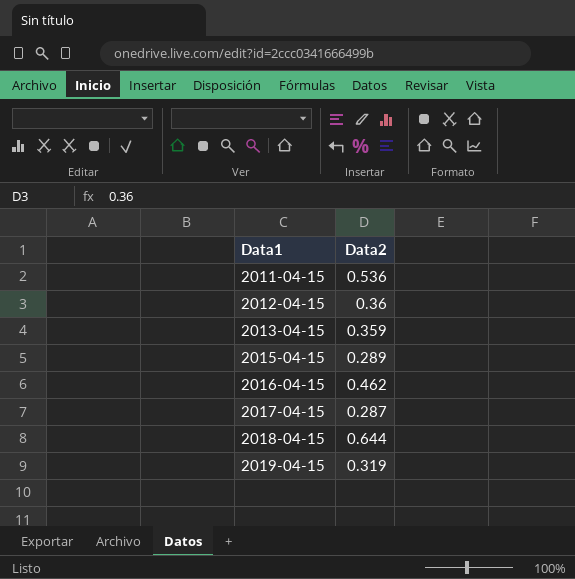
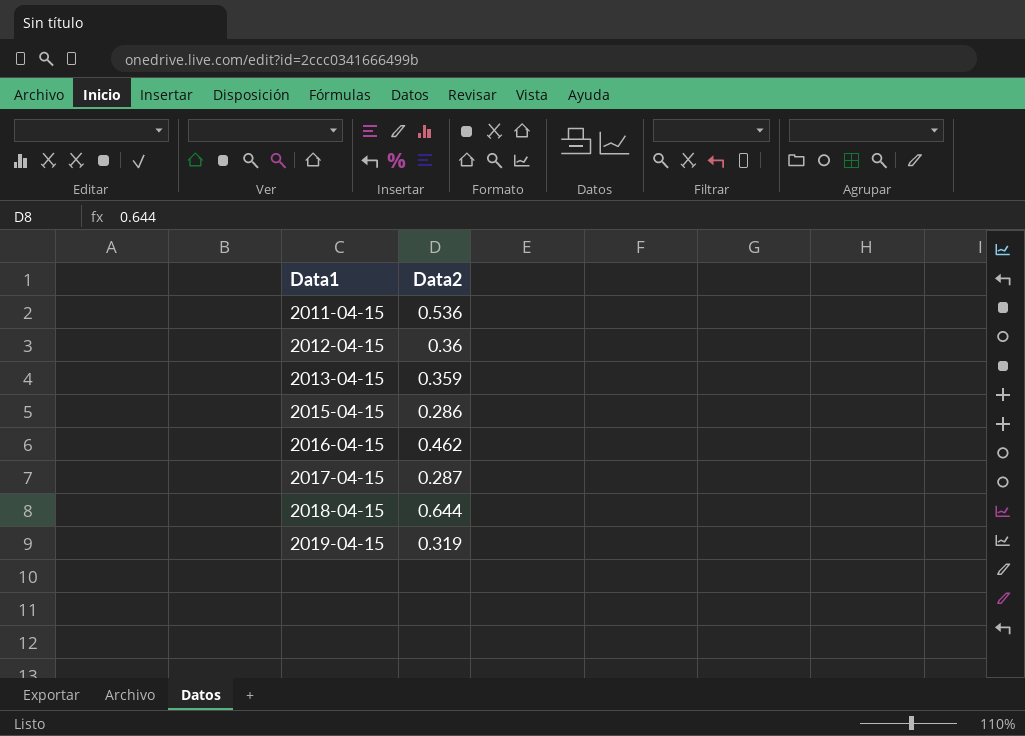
2015-04-15 | Data2: 0.289 -> 0.286

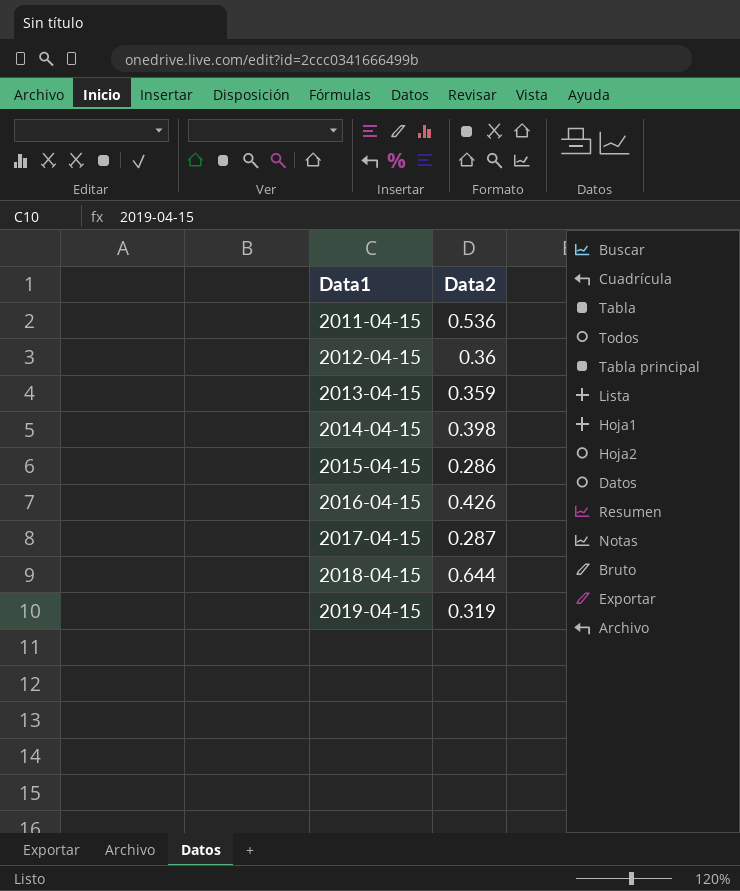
row 2014-04-15: none -> 0.398
2016-04-15 | Data2: 0.462 -> 0.426

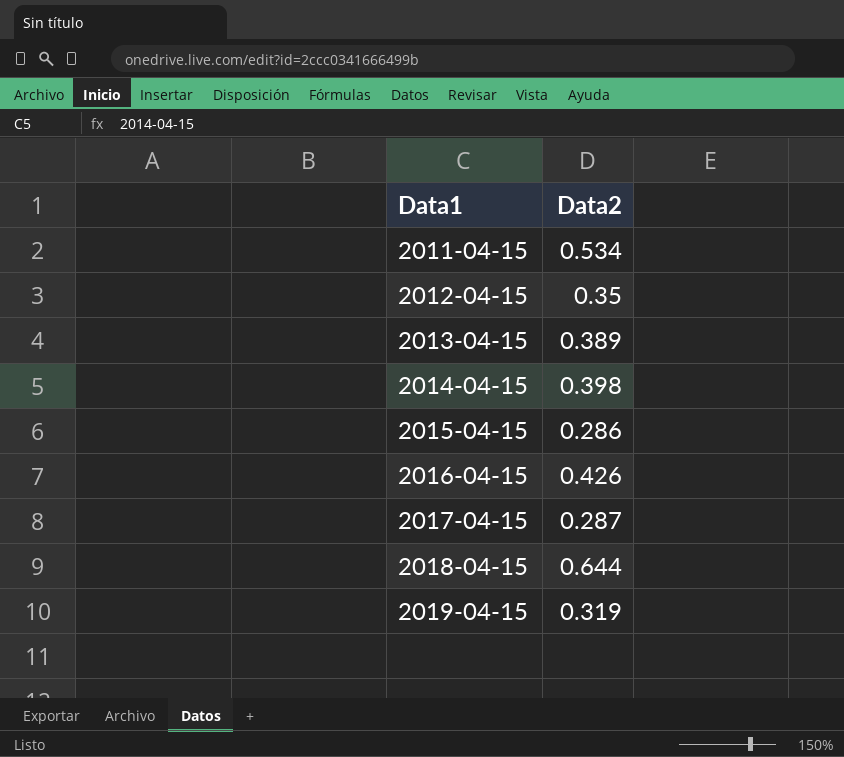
2011-04-15 | Data2: 0.536 -> 0.534
2012-04-15 | Data2: 0.36 -> 0.35
2013-04-15 | Data2: 0.359 -> 0.389

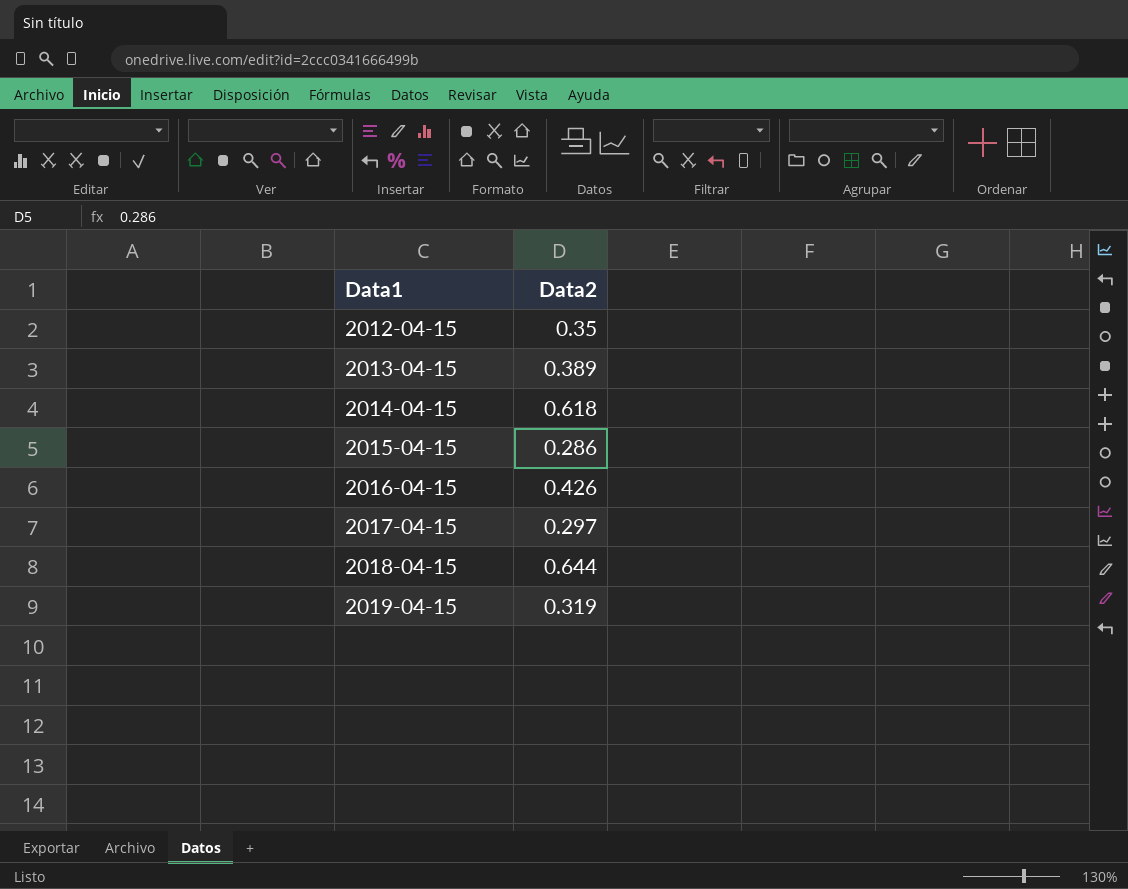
row 2011-04-15: 0.534 -> none
2014-04-15 | Data2: 0.398 -> 0.618
2017-04-15 | Data2: 0.287 -> 0.297

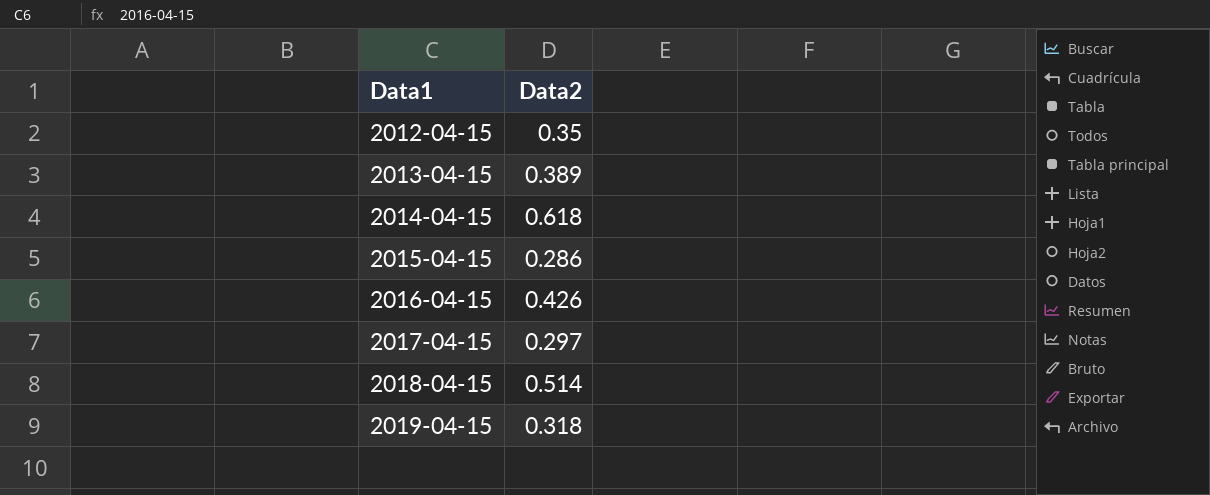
2018-04-15 | Data2: 0.644 -> 0.514
2019-04-15 | Data2: 0.319 -> 0.318

